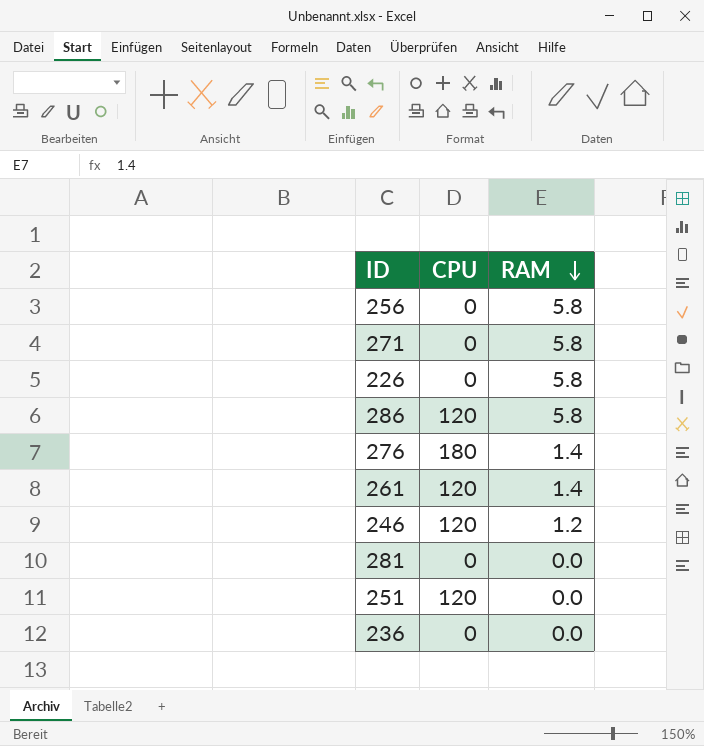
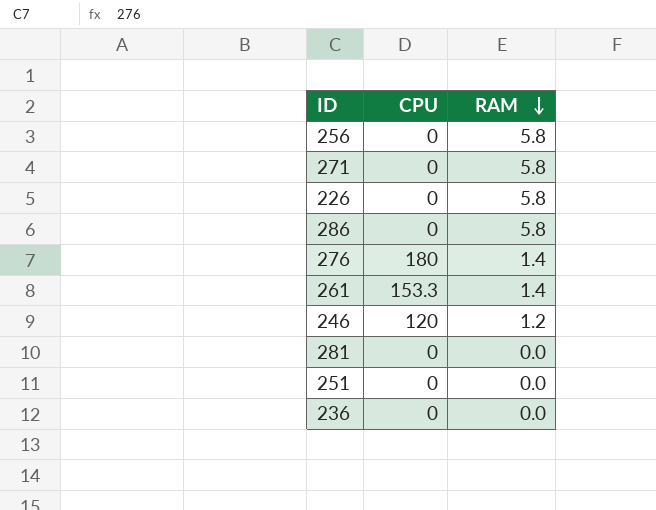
286 | CPU: 120 -> 0
261 | CPU: 120 -> 153.3
251 | CPU: 120 -> 0

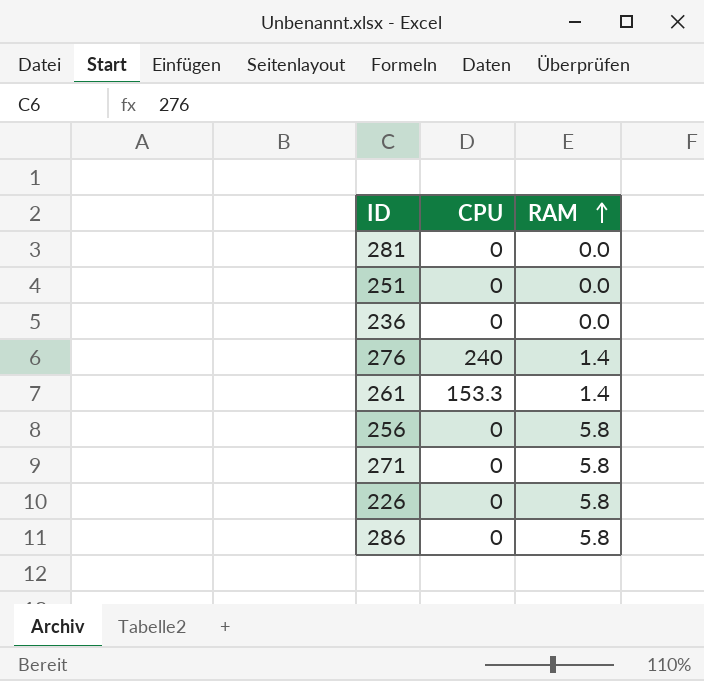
row order: RAM descending -> RAM ascending
row 246: 120 | 1.2 -> none
276 | CPU: 180 -> 240

